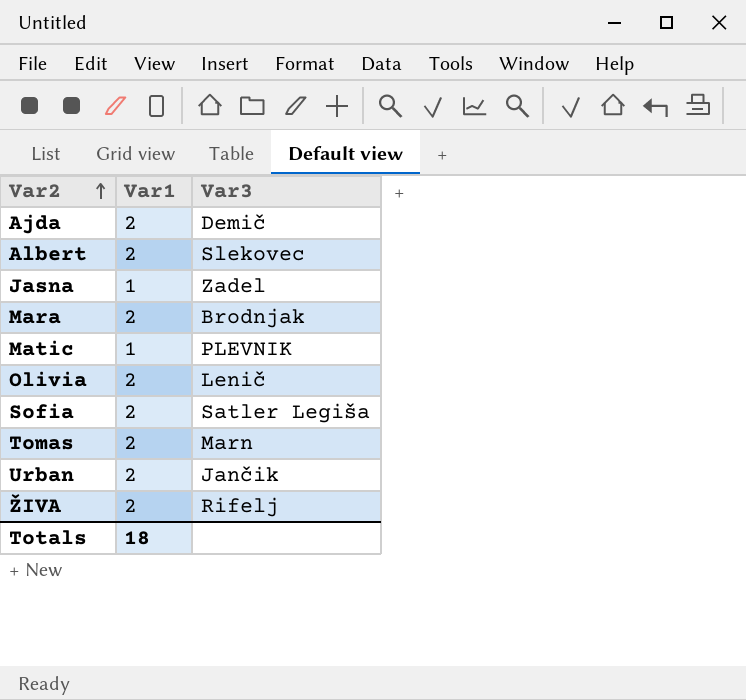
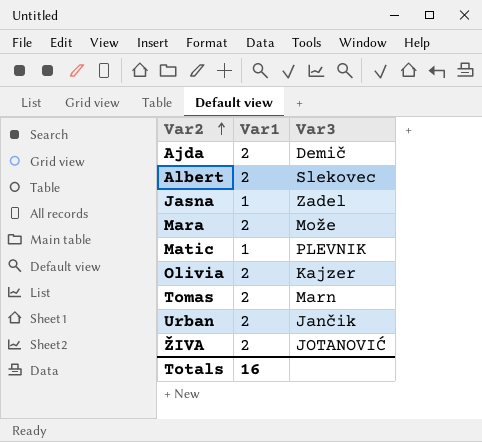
row Sofia: 2 | Satler Legiša -> none
Mara | Var3: Brodnjak -> Može
Olivia | Var3: Lenič -> Kajzer
ŽIVA | Var3: Rifelj -> JOTANOVIĆ
Totals | Var1: 18 -> 16

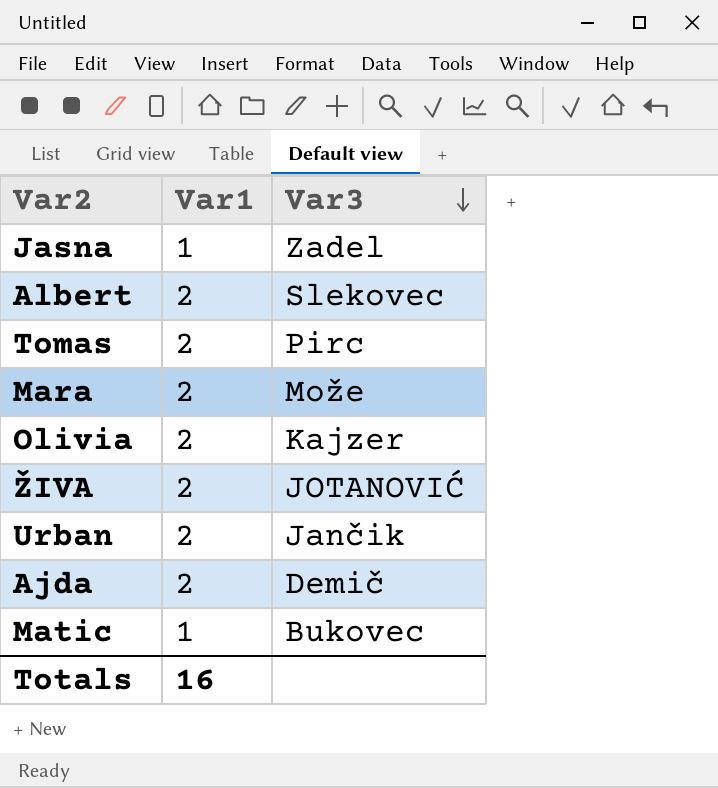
row order: Var2 ascending -> Var3 descending
Tomas | Var3: Marn -> Pirc
Matic | Var3: PLEVNIK -> Bukovec

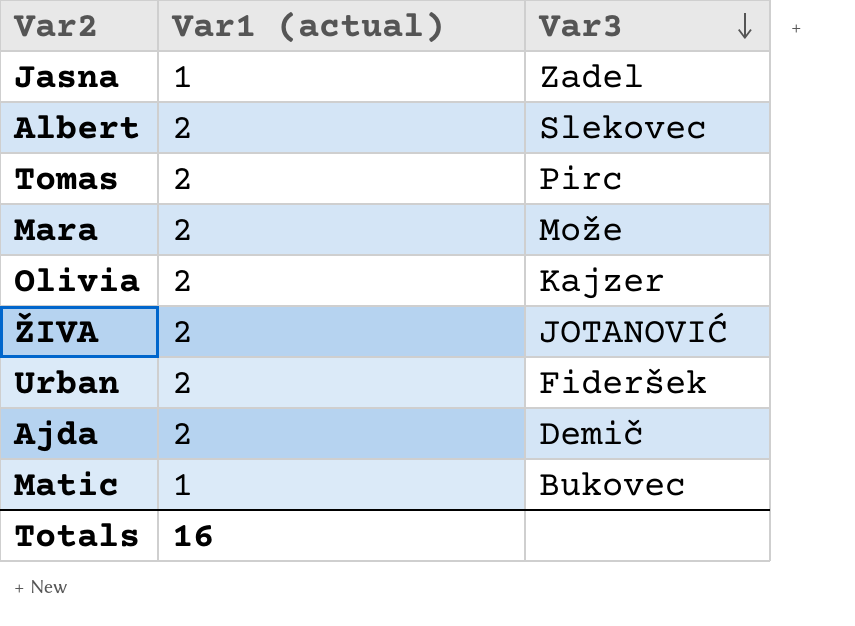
column name: Var1 -> Var1 (actual)
Urban | Var3: Jančik -> Fideršek

